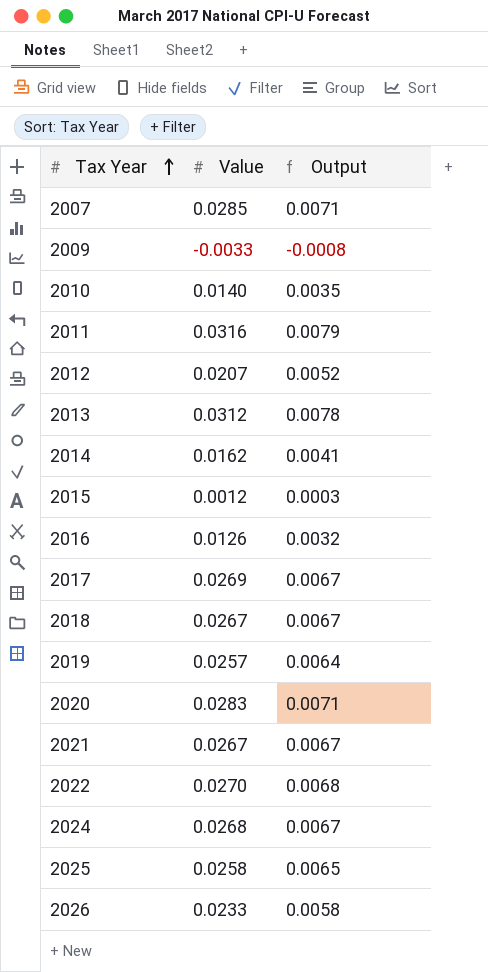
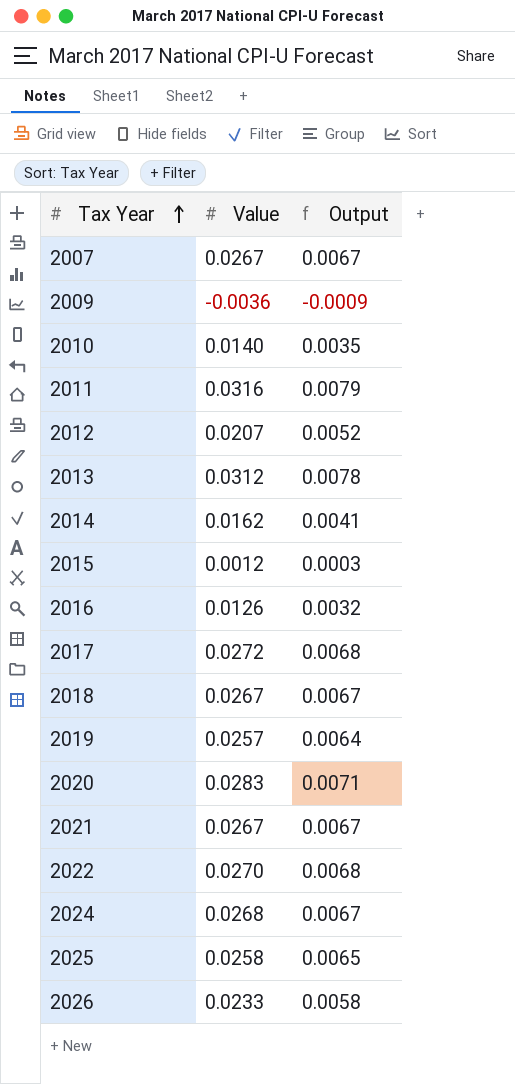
2007 | Value: 0.0285 -> 0.0267
2007 | Output: 0.0071 -> 0.0067
2009 | Value: -0.0033 -> -0.0036
2009 | Output: -0.0008 -> -0.0009
2017 | Value: 0.0269 -> 0.0272
2017 | Output: 0.0067 -> 0.0068

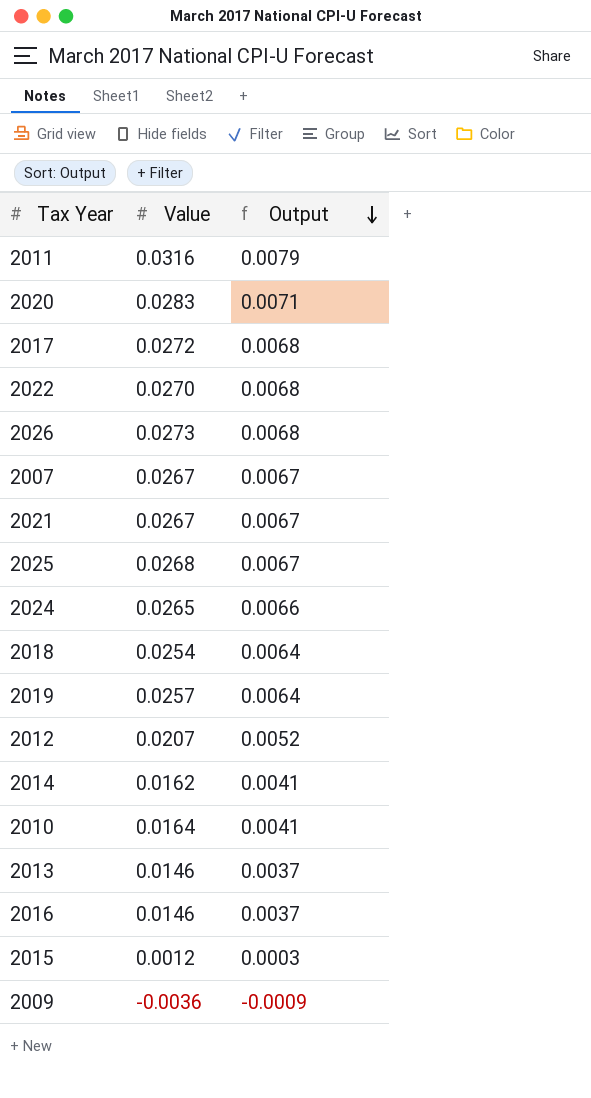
row order: Tax Year ascending -> Output descending
2026 | Value: 0.0233 -> 0.0273
2026 | Output: 0.0058 -> 0.0068
2025 | Value: 0.0258 -> 0.0268
2025 | Output: 0.0065 -> 0.0067
2024 | Value: 0.0268 -> 0.0265
2024 | Output: 0.0067 -> 0.0066
2018 | Value: 0.0267 -> 0.0254
2018 | Output: 0.0067 -> 0.0064
2010 | Value: 0.0140 -> 0.0164
2010 | Output: 0.0035 -> 0.0041
2013 | Value: 0.0312 -> 0.0146
2013 | Output: 0.0078 -> 0.0037
2016 | Value: 0.0126 -> 0.0146
2016 | Output: 0.0032 -> 0.0037

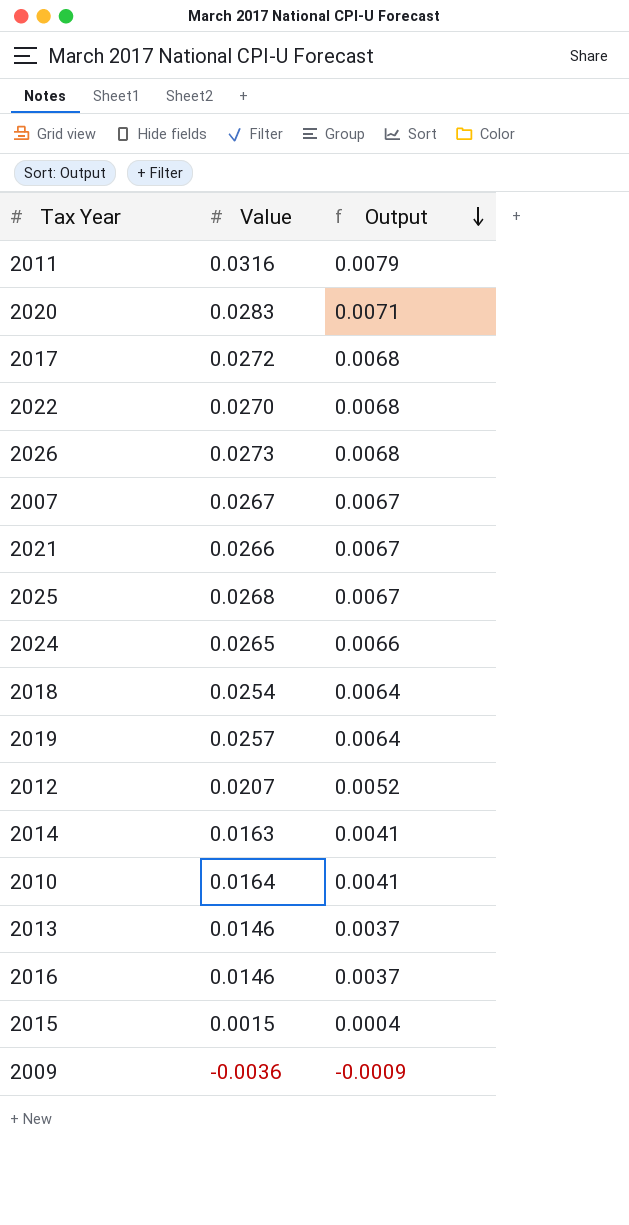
2021 | Value: 0.0267 -> 0.0266
2014 | Value: 0.0162 -> 0.0163
2015 | Value: 0.0012 -> 0.0015
2015 | Output: 0.0003 -> 0.0004

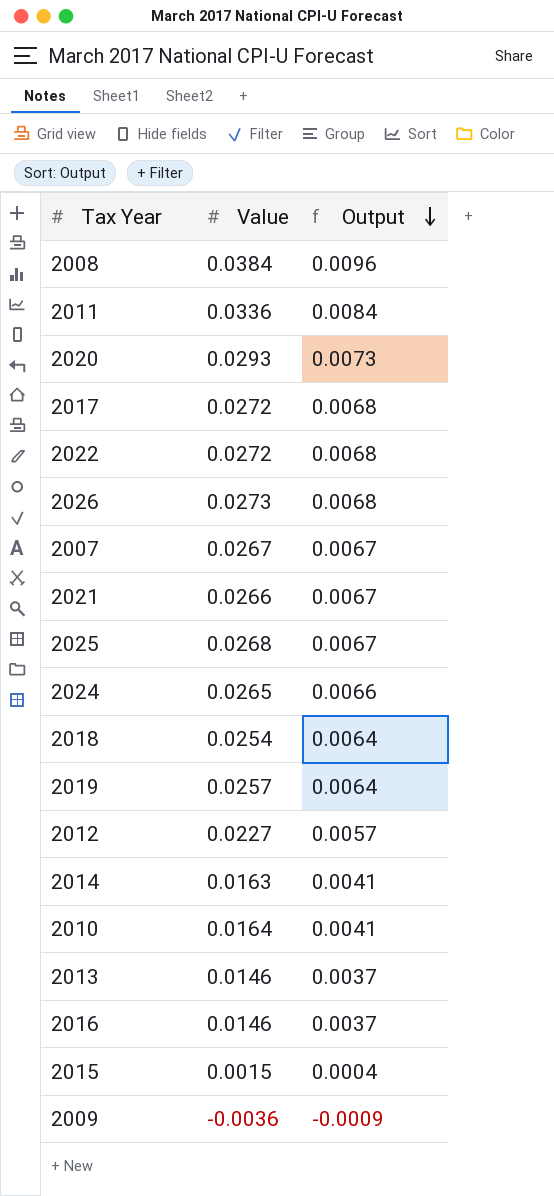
row 2008: none -> 0.0384 | 0.0096
2011 | Value: 0.0316 -> 0.0336
2011 | Output: 0.0079 -> 0.0084
2020 | Value: 0.0283 -> 0.0293
2020 | Output: 0.0071 -> 0.0073
2022 | Value: 0.0270 -> 0.0272
2012 | Value: 0.0207 -> 0.0227
2012 | Output: 0.0052 -> 0.0057

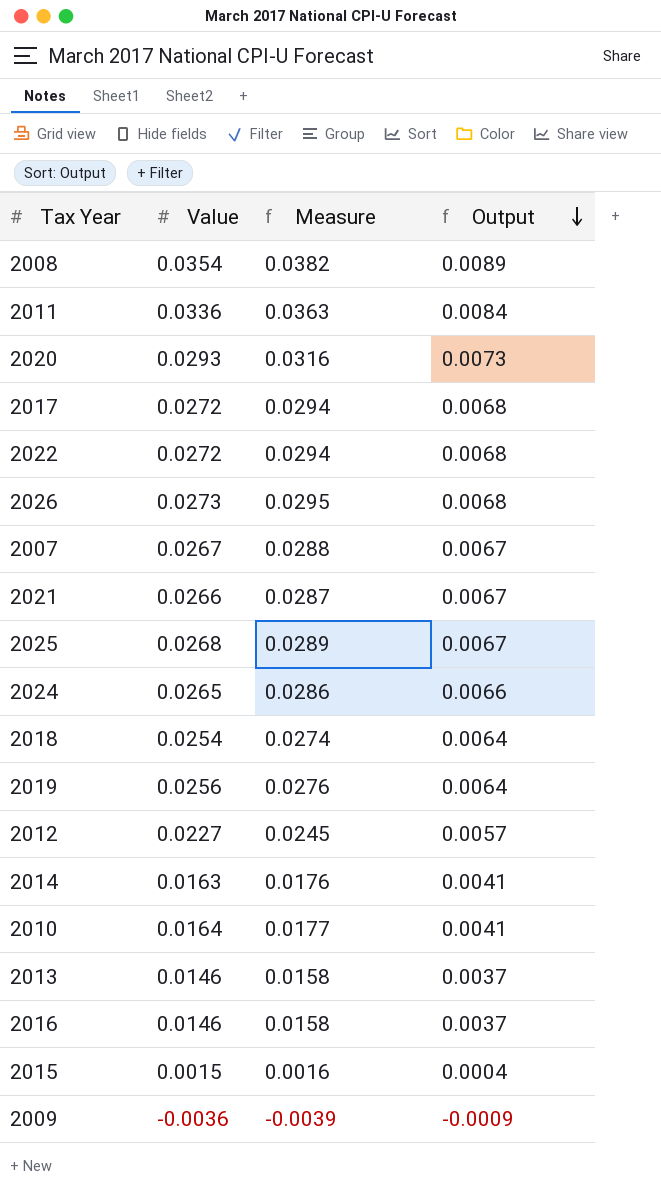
column Measure | formula: none -> [Value] * 1.08
2008 | Value: 0.0384 -> 0.0354
2008 | Output: 0.0096 -> 0.0089
2019 | Value: 0.0257 -> 0.0256

